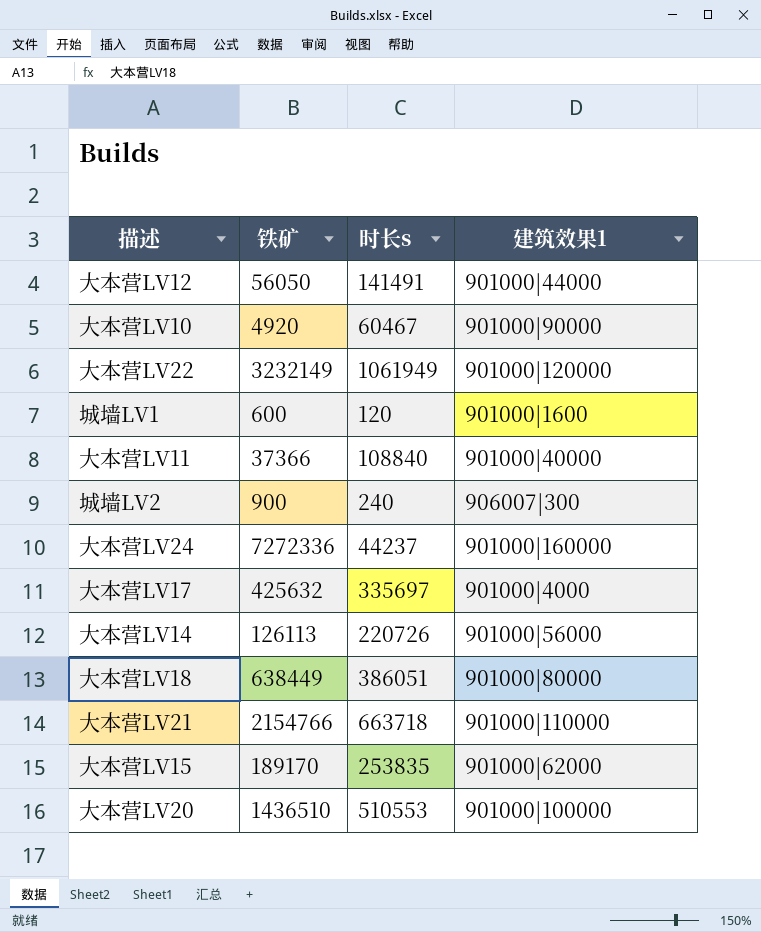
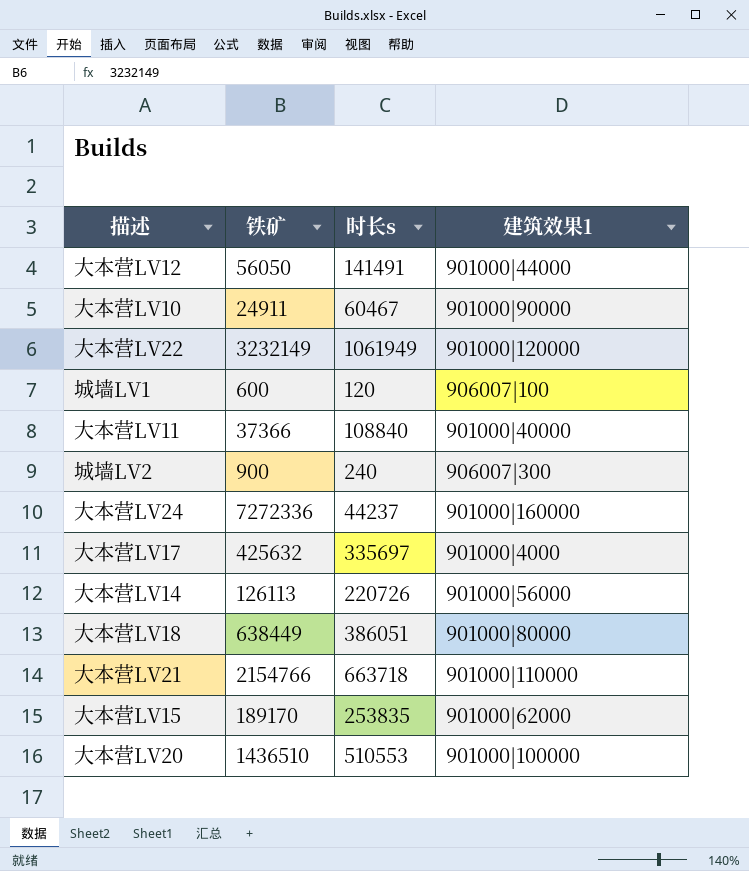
大本营LV10 | 铁矿: 4920 -> 24911
城墙LV1 | 建筑效果1: 901000|1600 -> 906007|100

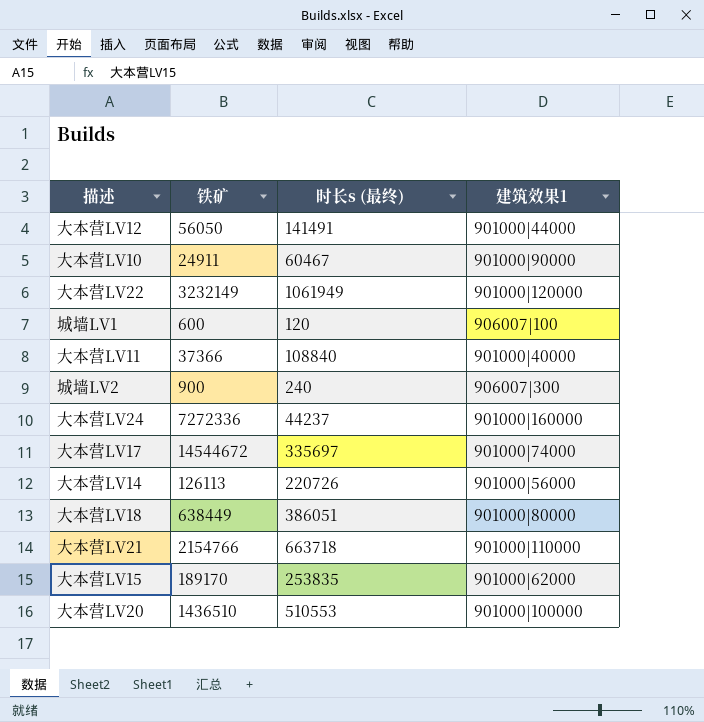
column name: 时长s -> 时长s (最终)
大本营LV17 | 铁矿: 425632 -> 14544672
大本营LV17 | 建筑效果1: 901000|4000 -> 901000|74000

